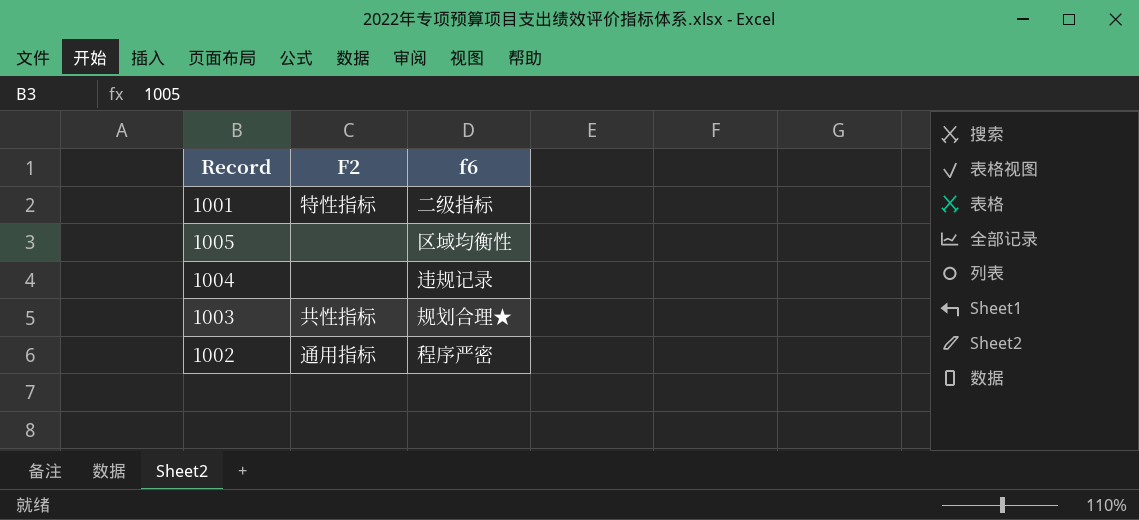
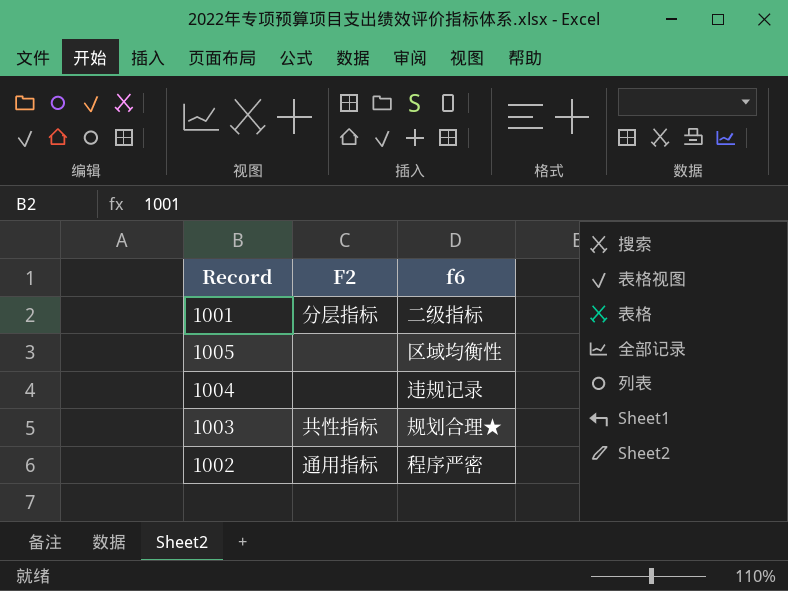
1001 | F2: 特性指标 -> 分层指标

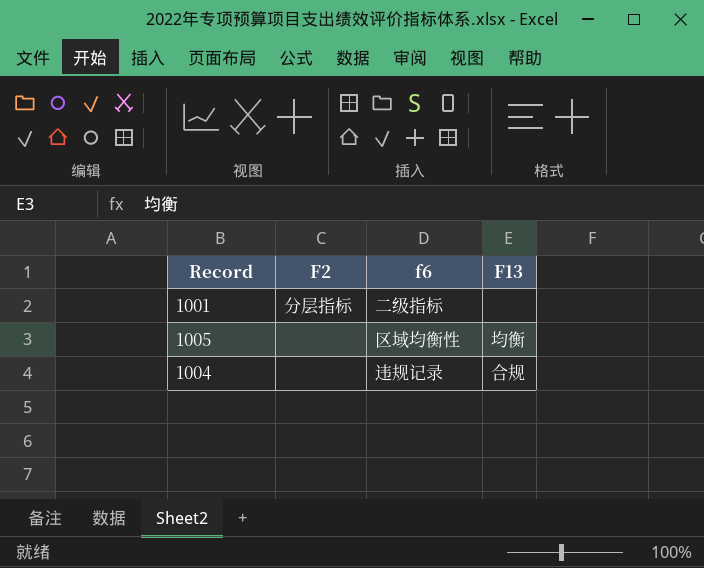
column F13 | position: none -> 4
row 1003: 共性指标 | 规划合理★ -> none
row 1002: 通用指标 | 程序严密 -> none

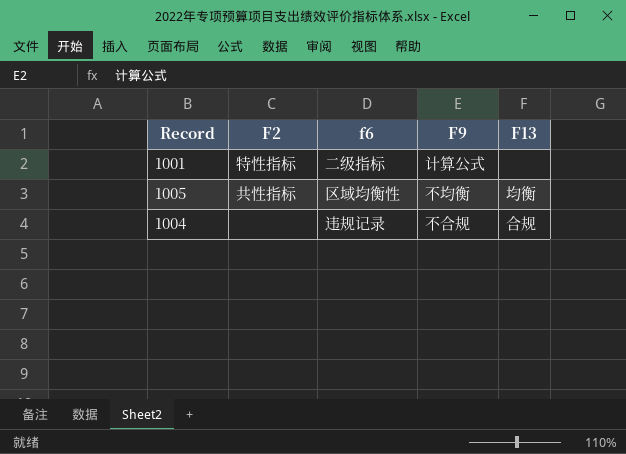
column F9 | position: none -> 4
1001 | F2: 分层指标 -> 特性指标
1005 | F2: none -> 共性指标

